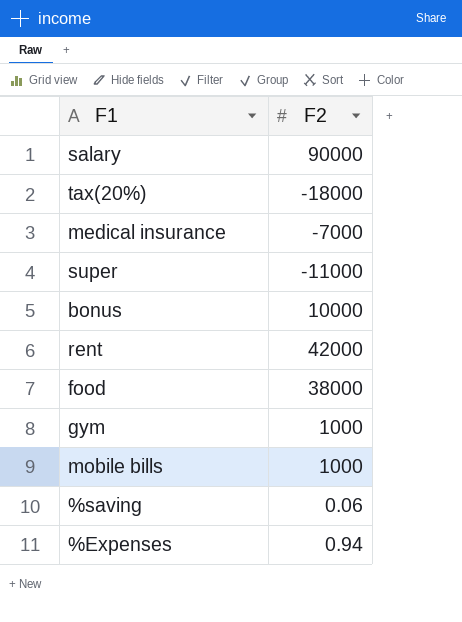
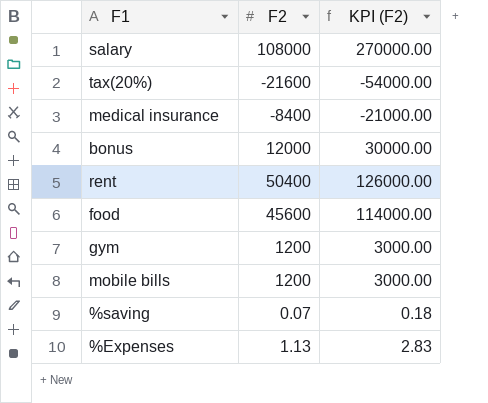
column KPI (F2) | formula: none -> [F2] * 2.5
row super: -11000 -> none
salary | F2: 90000 -> 108000
tax(20%) | F2: -18000 -> -21600
medical insurance | F2: -7000 -> -8400
bonus | F2: 10000 -> 12000
rent | F2: 42000 -> 50400
food | F2: 38000 -> 45600
gym | F2: 1000 -> 1200
mobile bills | F2: 1000 -> 1200
%saving | F2: 0.06 -> 0.07
%Expenses | F2: 0.94 -> 1.13

